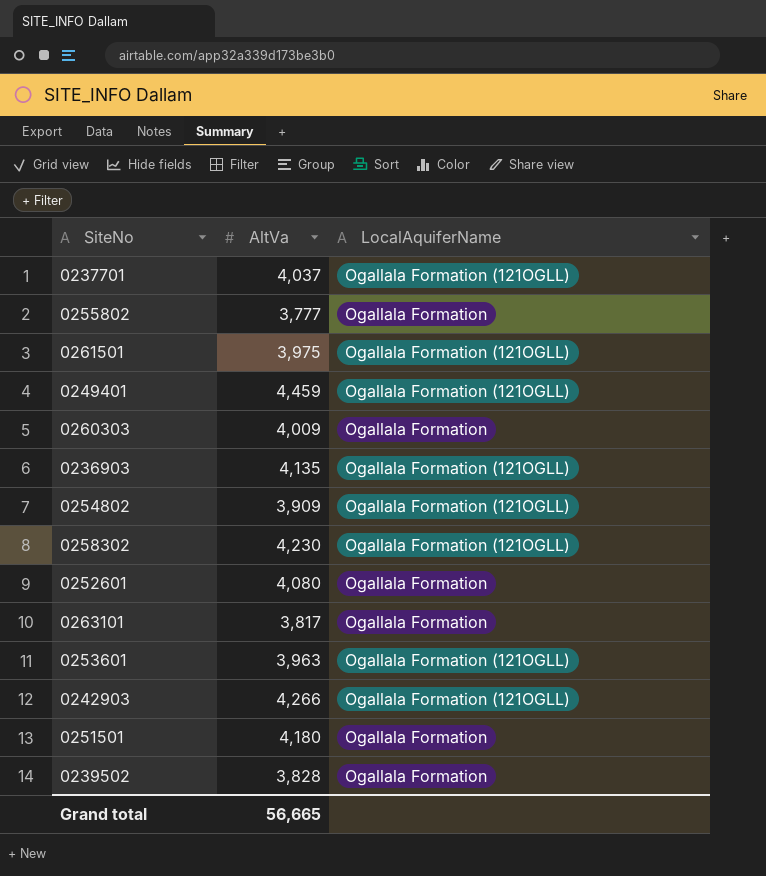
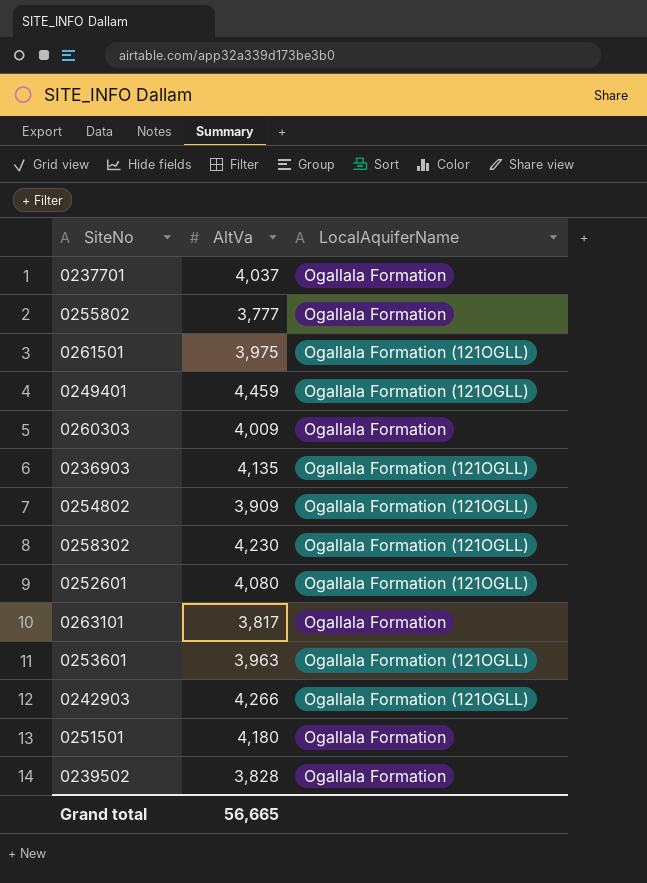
0237701 | LocalAquiferName: Ogallala Formation (121OGLL) -> Ogallala Formation
0252601 | LocalAquiferName: Ogallala Formation -> Ogallala Formation (121OGLL)

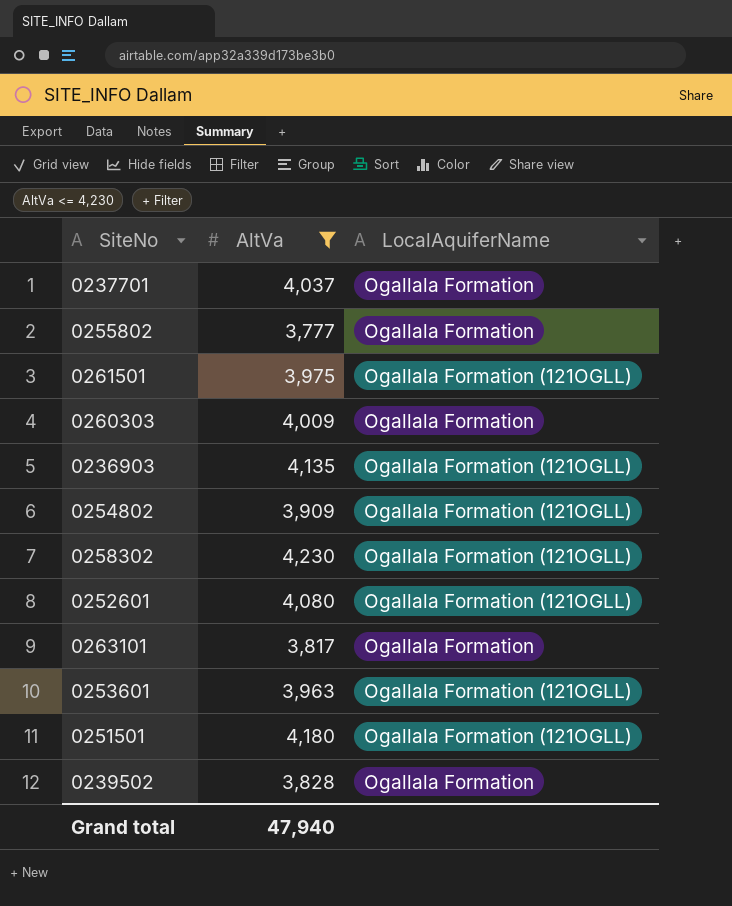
filter: none -> AltVa <= 4,230
0251501 | LocalAquiferName: Ogallala Formation -> Ogallala Formation (121OGLL)
Grand total | AltVa: 56,665 -> 47,940

